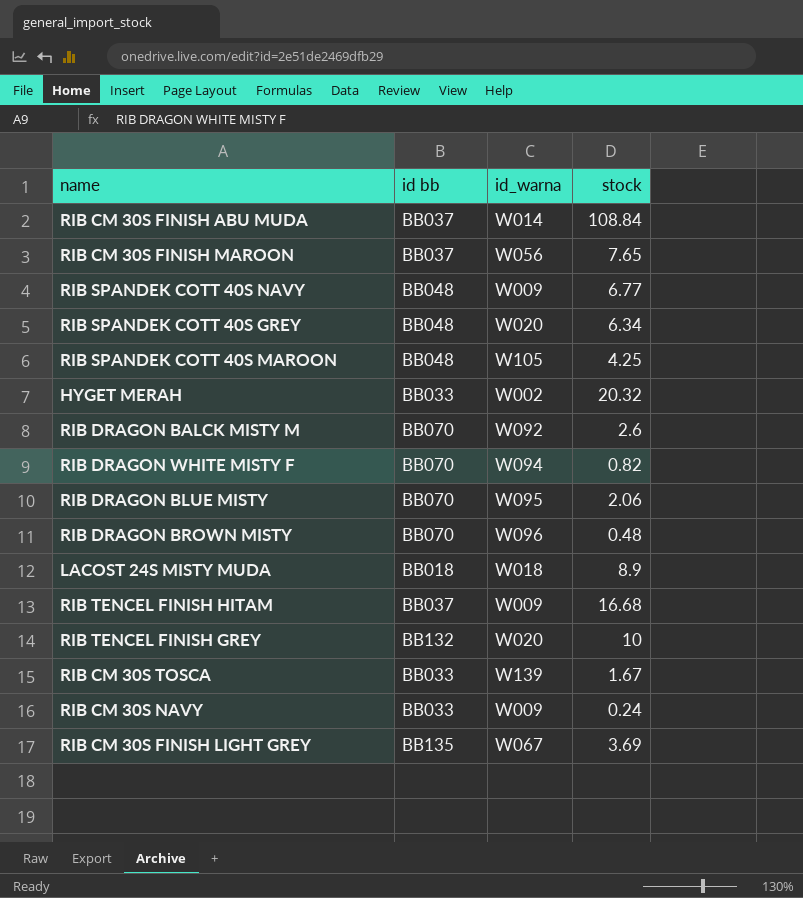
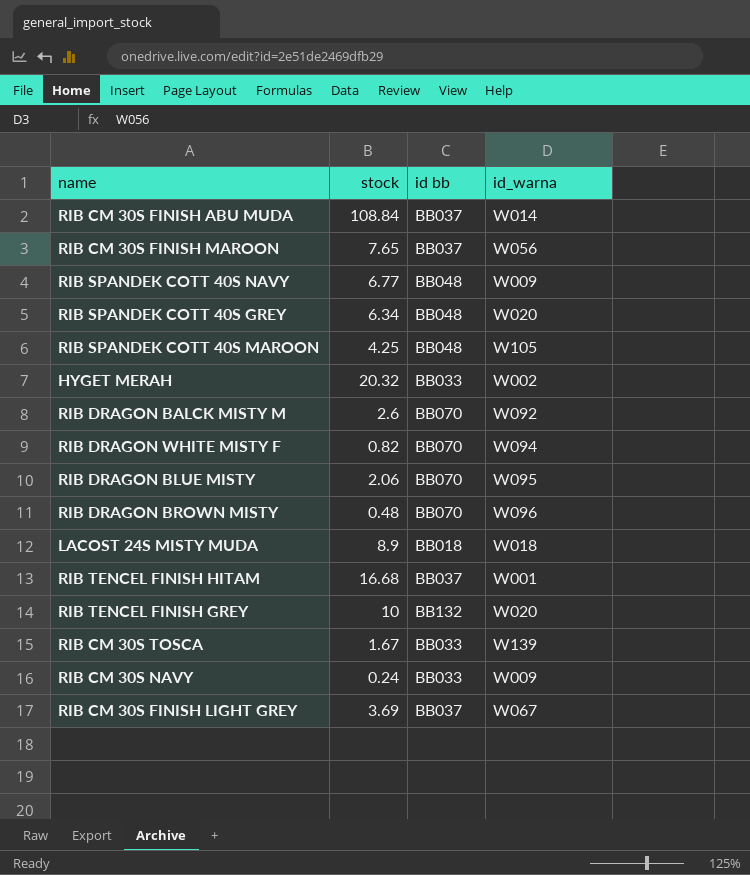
column stock | position: 4 -> 2
RIB TENCEL FINISH HITAM | id_warna: W009 -> W001
RIB CM 30S FINISH LIGHT GREY | id bb: BB135 -> BB037

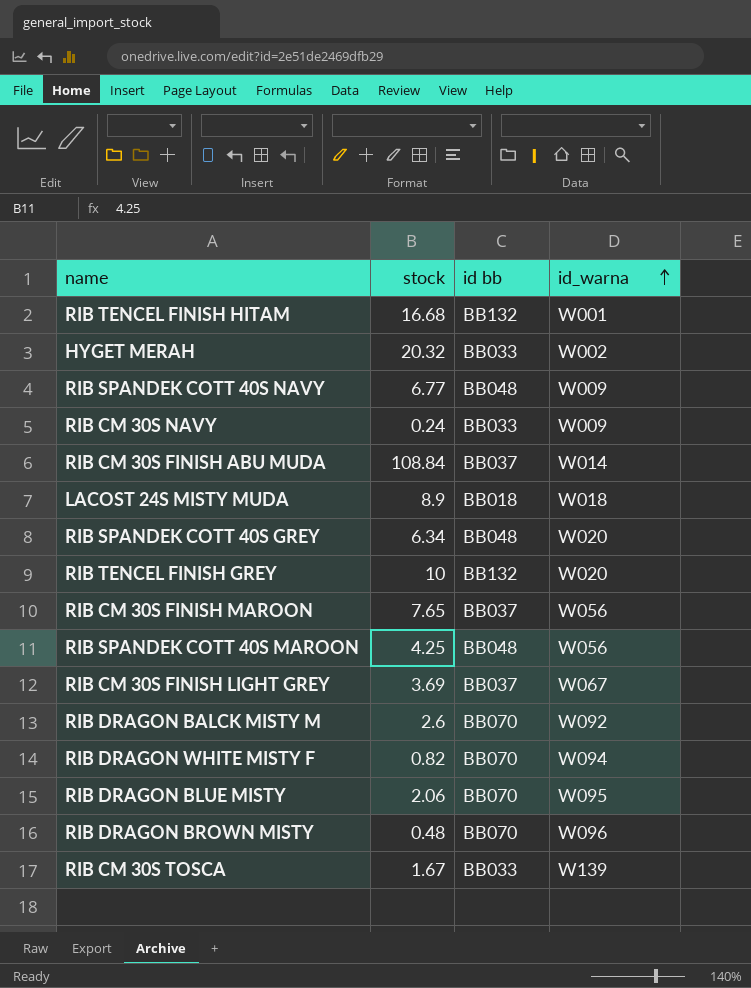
row order: none -> id_warna ascending
RIB TENCEL FINISH HITAM | id bb: BB037 -> BB132
RIB SPANDEK COTT 40S MAROON | id_warna: W105 -> W056

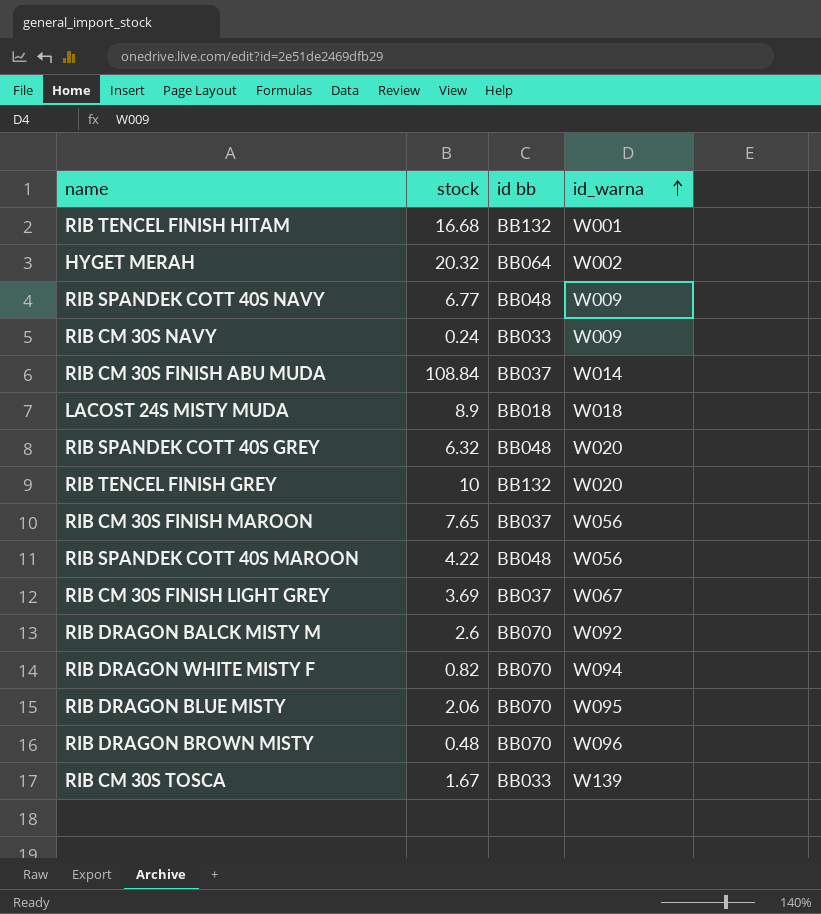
HYGET MERAH | id bb: BB033 -> BB064
RIB SPANDEK COTT 40S GREY | stock: 6.34 -> 6.32
RIB SPANDEK COTT 40S MAROON | stock: 4.25 -> 4.22

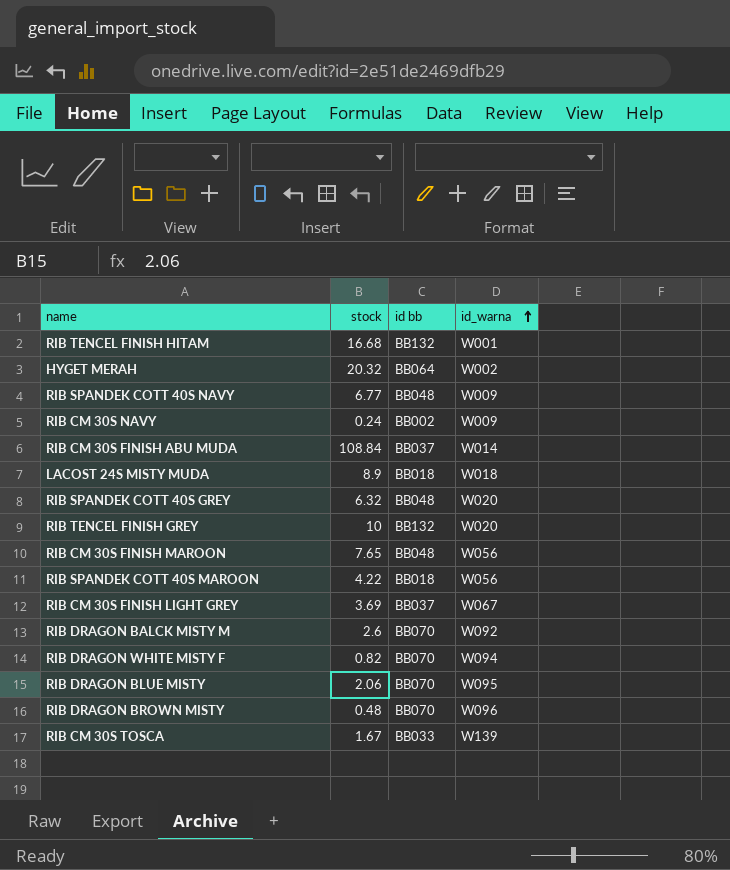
RIB CM 30S NAVY | id bb: BB033 -> BB002
RIB CM 30S FINISH MAROON | id bb: BB037 -> BB048
RIB SPANDEK COTT 40S MAROON | id bb: BB048 -> BB018

